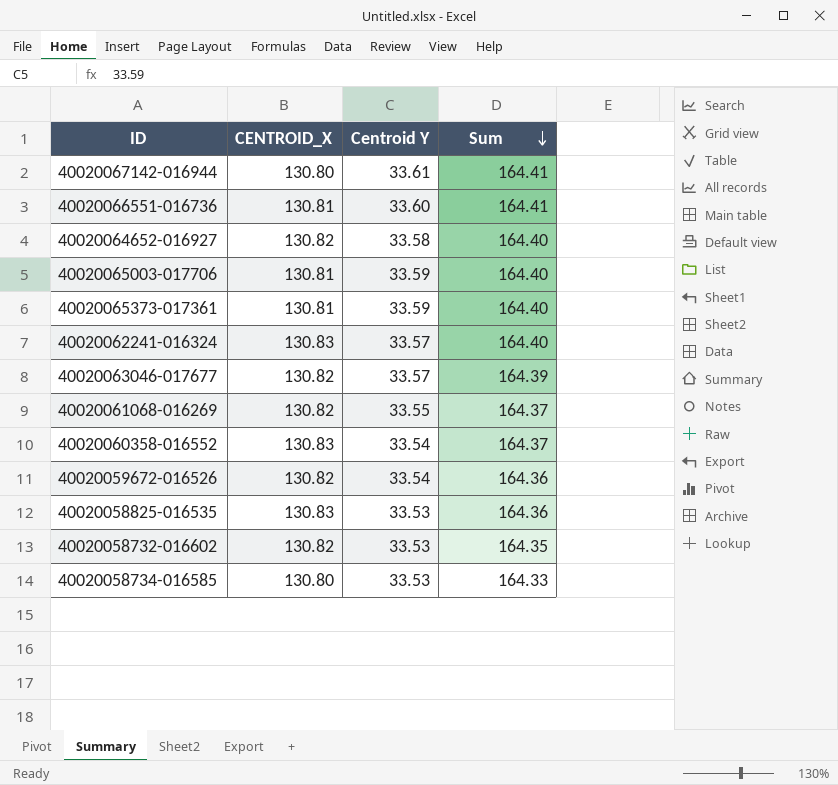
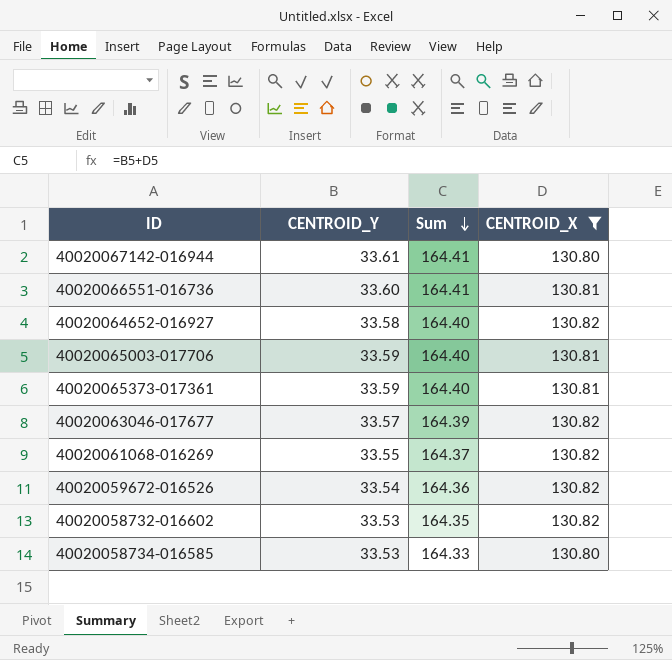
filter: none -> CENTROID_X != 130.83
column name: Centroid Y -> CENTROID_Y
column CENTROID_X | position: 2 -> 4

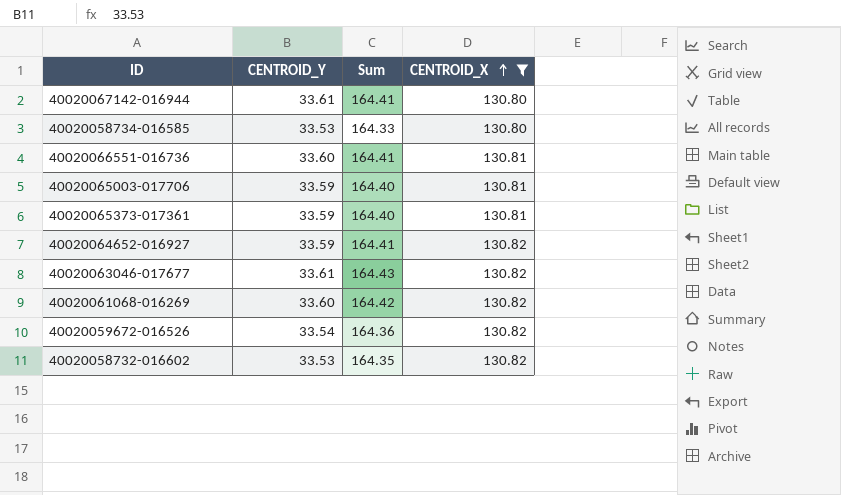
row order: Sum descending -> CENTROID_X ascending
40020064652-016927 | CENTROID_Y: 33.58 -> 33.59
40020064652-016927 | Sum: 164.40 -> 164.41
40020063046-017677 | CENTROID_Y: 33.57 -> 33.61
40020063046-017677 | Sum: 164.39 -> 164.43
40020061068-016269 | CENTROID_Y: 33.55 -> 33.60
40020061068-016269 | Sum: 164.37 -> 164.42

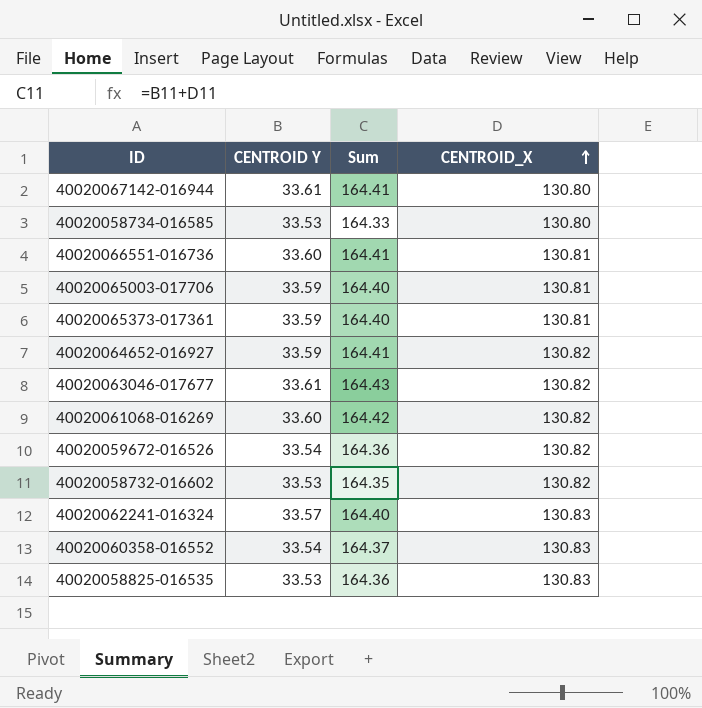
filter: CENTROID_X != 130.83 -> none
column name: CENTROID_Y -> CENTROID Y

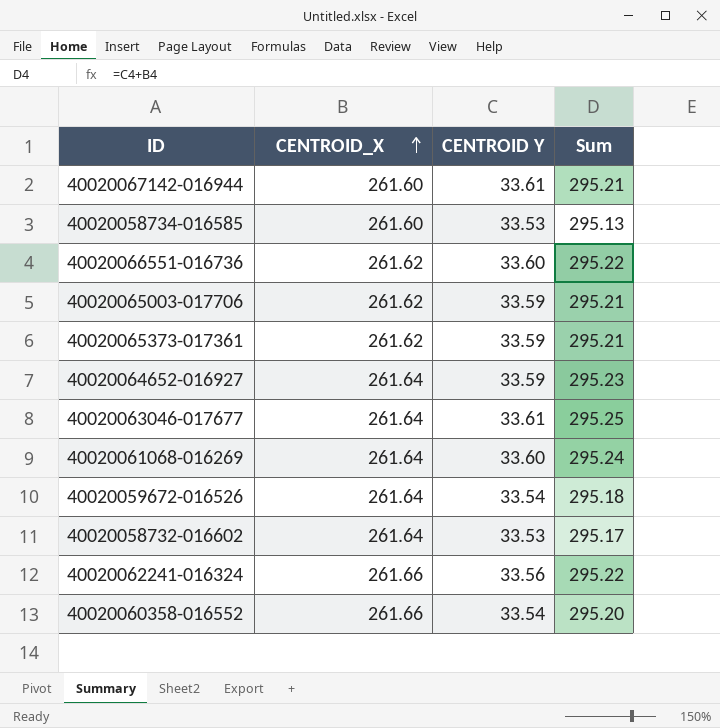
column CENTROID_X | position: 4 -> 2
row 40020058825-016535: 33.53 | 164.36 | 130.83 -> none
40020067142-016944 | CENTROID_X: 130.80 -> 261.60
40020067142-016944 | Sum: 164.41 -> 295.21
40020058734-016585 | CENTROID_X: 130.80 -> 261.60
40020058734-016585 | Sum: 164.33 -> 295.13
40020066551-016736 | CENTROID_X: 130.81 -> 261.62
40020066551-016736 | Sum: 164.41 -> 295.22
40020065003-017706 | CENTROID_X: 130.81 -> 261.62
40020065003-017706 | Sum: 164.40 -> 295.21
40020065373-017361 | CENTROID_X: 130.81 -> 261.62
40020065373-017361 | Sum: 164.40 -> 295.21
40020064652-016927 | CENTROID_X: 130.82 -> 261.64
40020064652-016927 | Sum: 164.41 -> 295.23
40020063046-017677 | CENTROID_X: 130.82 -> 261.64
40020063046-017677 | Sum: 164.43 -> 295.25
40020061068-016269 | CENTROID_X: 130.82 -> 261.64
40020061068-016269 | Sum: 164.42 -> 295.24
40020059672-016526 | CENTROID_X: 130.82 -> 261.64
40020059672-016526 | Sum: 164.36 -> 295.18
40020058732-016602 | CENTROID_X: 130.82 -> 261.64
40020058732-016602 | Sum: 164.35 -> 295.17
40020062241-016324 | CENTROID_X: 130.83 -> 261.66
40020062241-016324 | CENTROID Y: 33.57 -> 33.56
40020062241-016324 | Sum: 164.40 -> 295.22
40020060358-016552 | CENTROID_X: 130.83 -> 261.66
40020060358-016552 | Sum: 164.37 -> 295.20

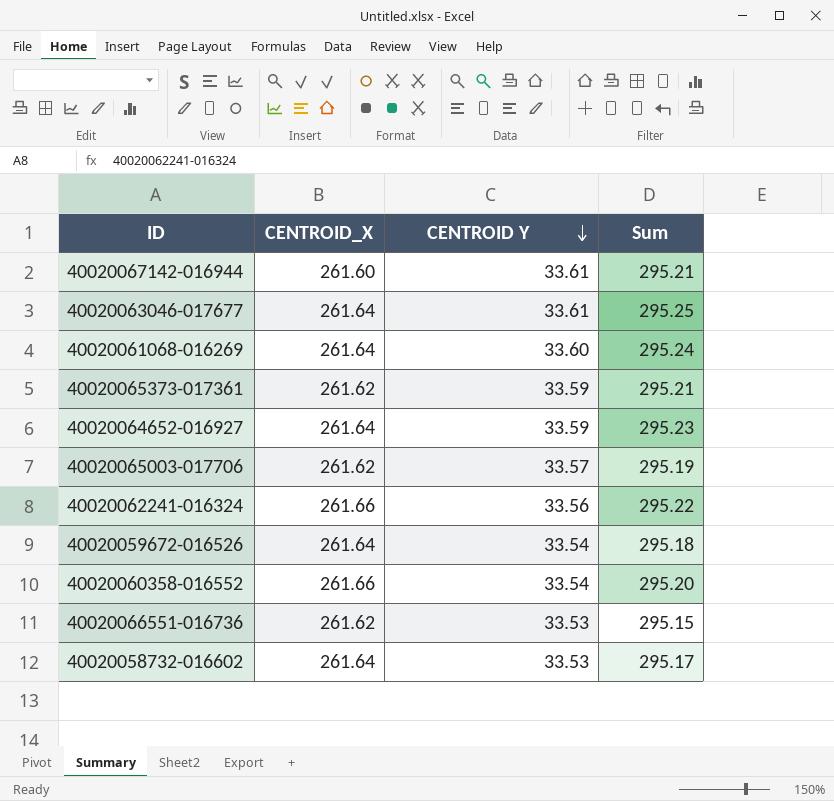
row order: CENTROID_X ascending -> CENTROID Y descending
row 40020058734-016585: 261.60 | 33.53 | 295.13 -> none
40020065003-017706 | CENTROID Y: 33.59 -> 33.57
40020065003-017706 | Sum: 295.21 -> 295.19
40020066551-016736 | CENTROID Y: 33.60 -> 33.53
40020066551-016736 | Sum: 295.22 -> 295.15

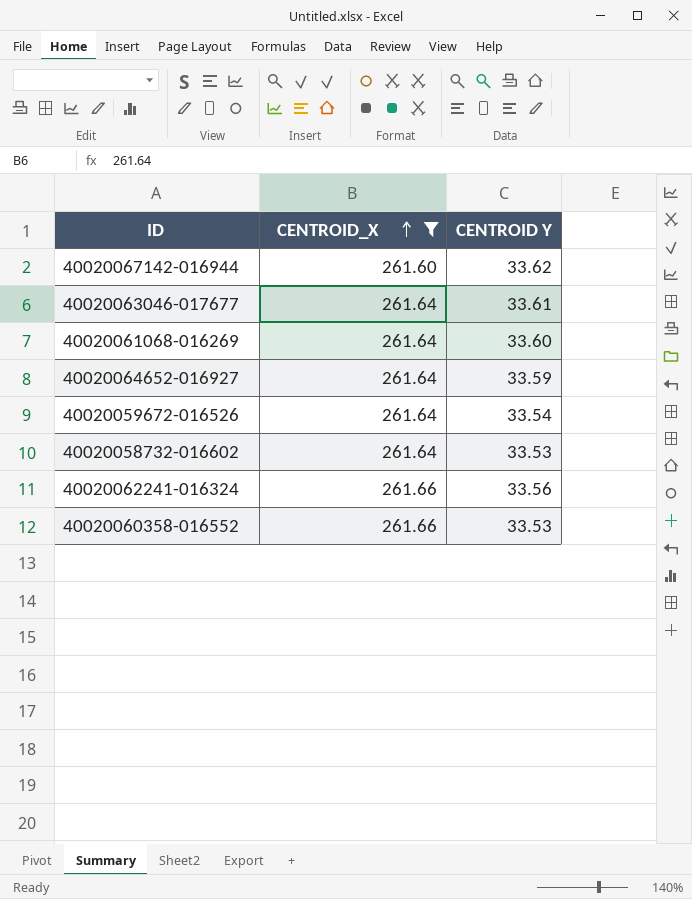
filter: none -> CENTROID_X != 261.62
row order: CENTROID Y descending -> CENTROID_X ascending
column Sum | formula: [CENTROID_X] + [CENTROID Y] -> none
40020067142-016944 | CENTROID Y: 33.61 -> 33.62
40020060358-016552 | CENTROID Y: 33.54 -> 33.53

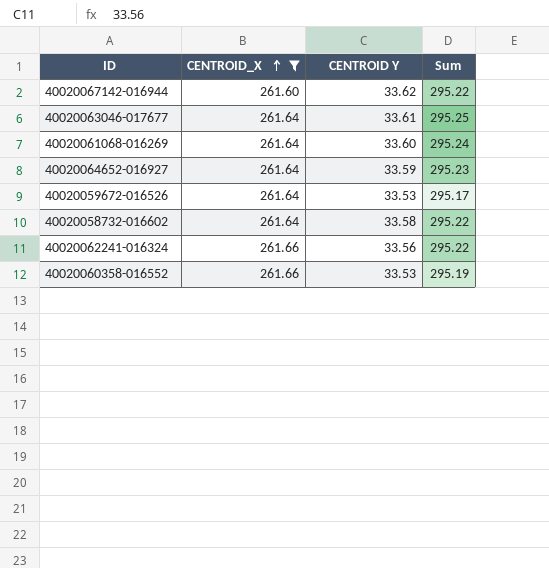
column Sum | formula: none -> [CENTROID_X] + [CENTROID Y]
40020059672-016526 | CENTROID Y: 33.54 -> 33.53
40020058732-016602 | CENTROID Y: 33.53 -> 33.58

